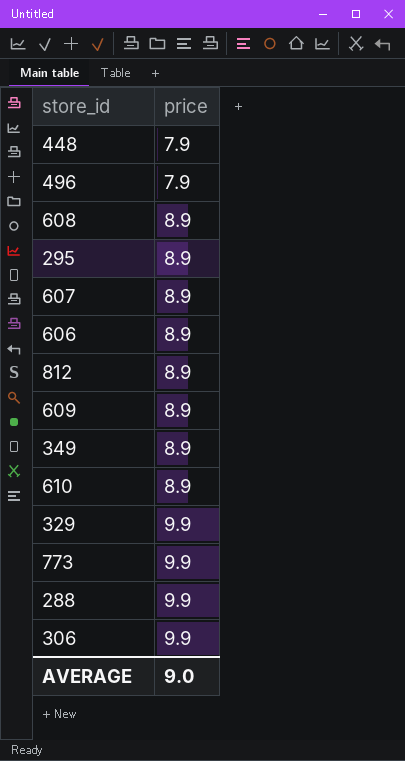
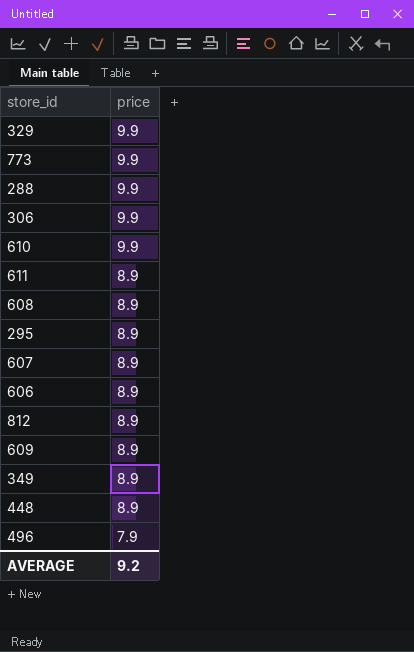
row order: price ascending -> price descending
610 | price: 8.9 -> 9.9
row 611: none -> 8.9
448 | price: 7.9 -> 8.9
AVERAGE | price: 9.0 -> 9.2

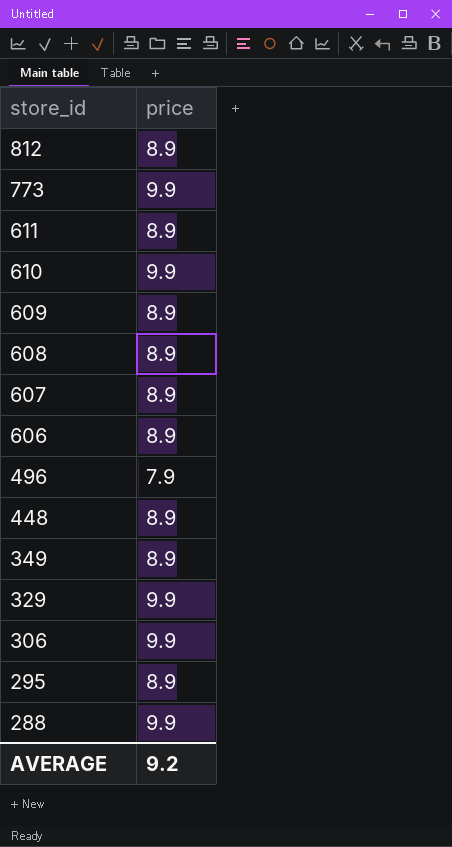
row order: price descending -> store_id descending

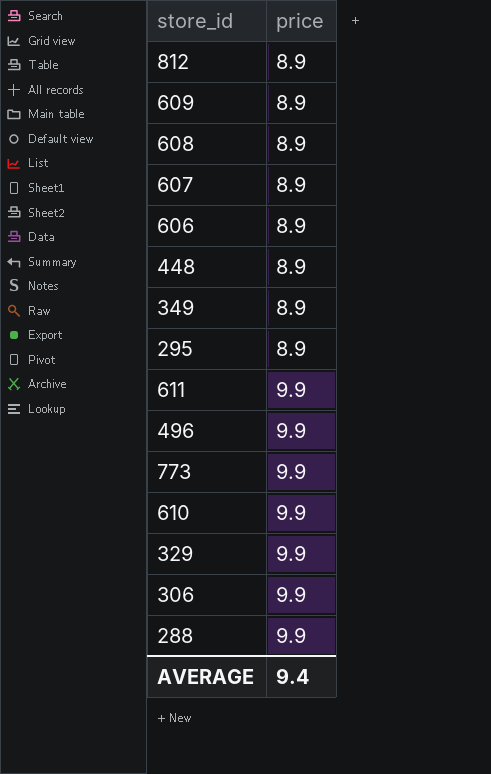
row order: store_id descending -> price ascending
611 | price: 8.9 -> 9.9
496 | price: 7.9 -> 9.9
AVERAGE | price: 9.2 -> 9.4

